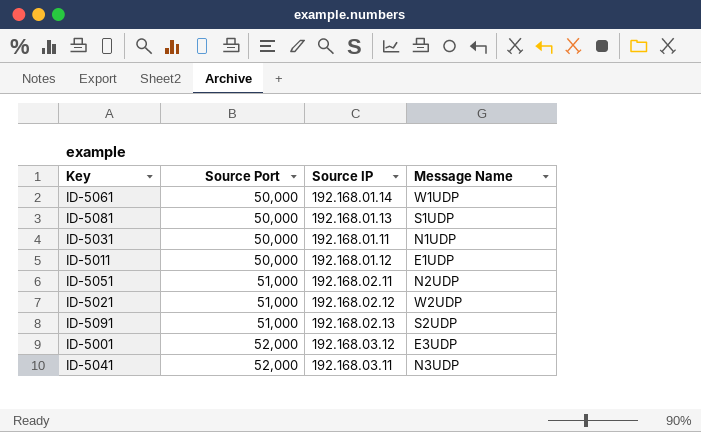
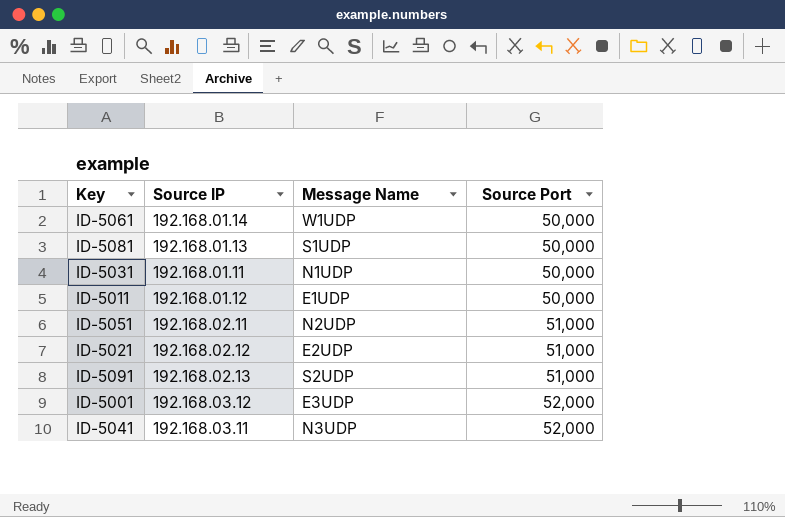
column Source Port | position: 2 -> 4
ID-5021 | Message Name: W2UDP -> E2UDP

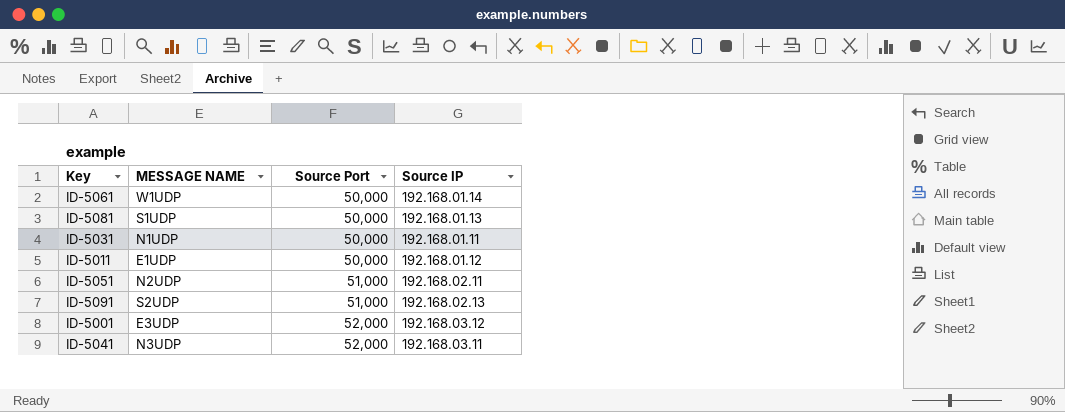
column name: Message Name -> MESSAGE NAME
column Source IP | position: 2 -> 4
row ID-5021: 192.168.02.12 | E2UDP | 51,000 -> none

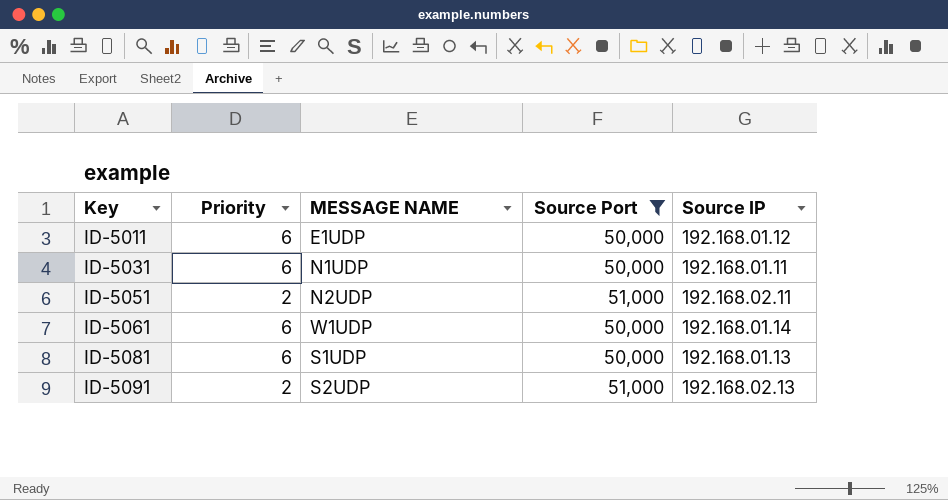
filter: none -> Source Port != 52,000
row order: Source Port ascending -> Key ascending
column Priority | position: none -> 2

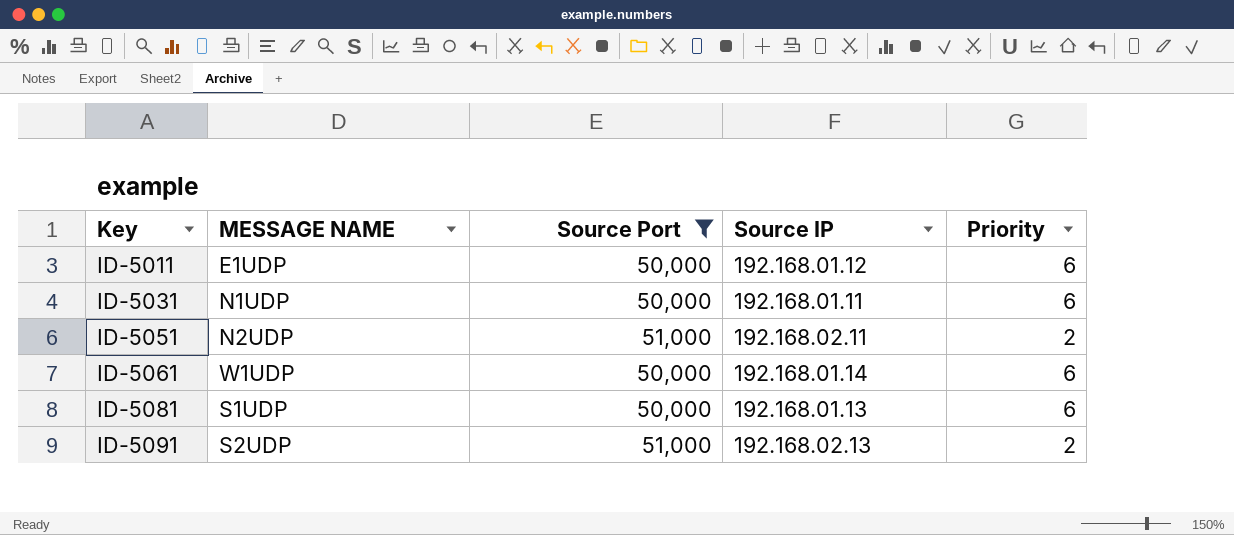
column Priority | position: 2 -> 5

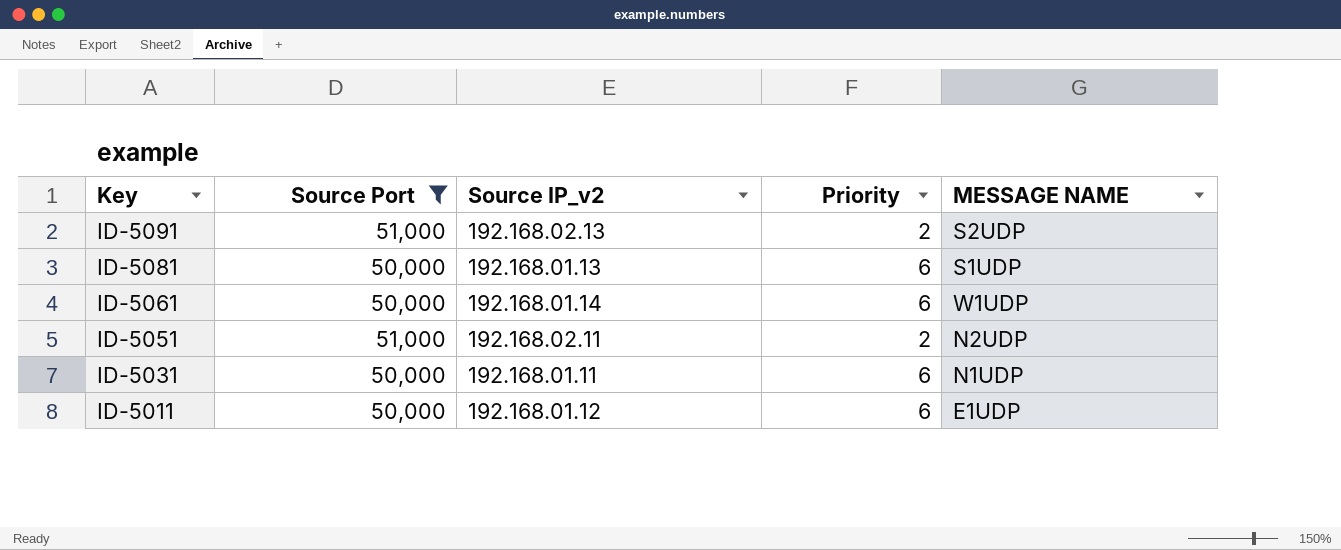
row order: Key ascending -> Key descending
column name: Source IP -> Source IP_v2
column MESSAGE NAME | position: 2 -> 5

